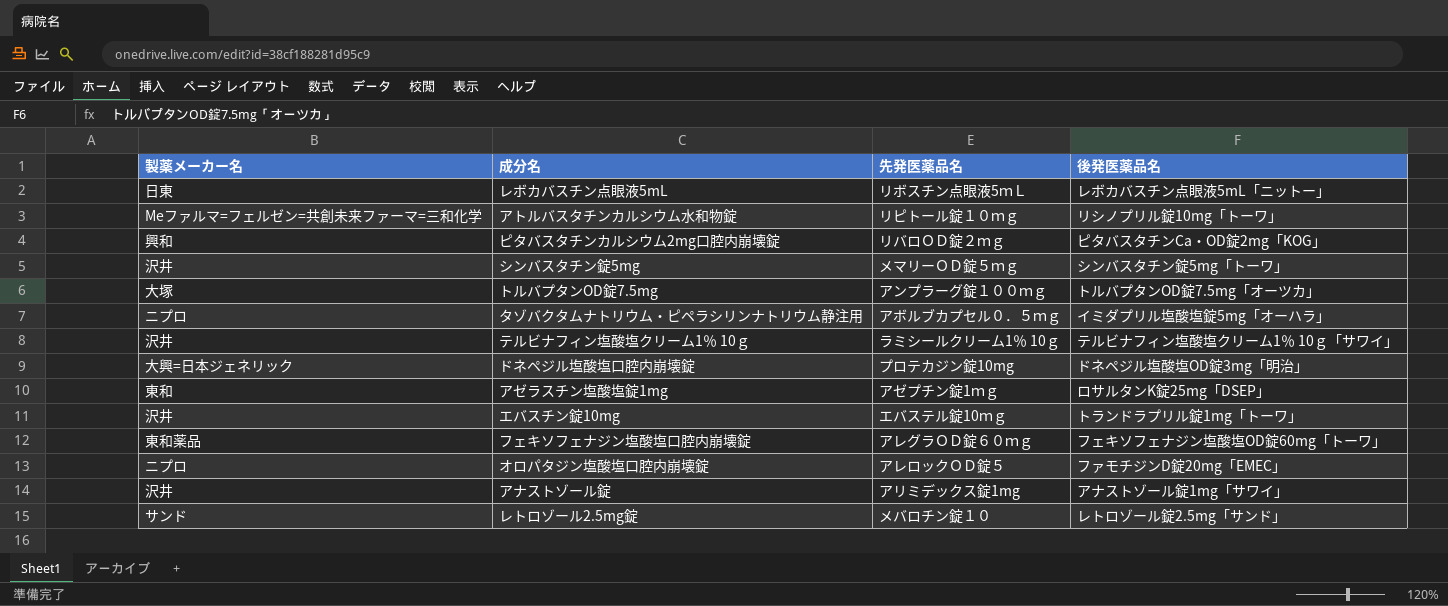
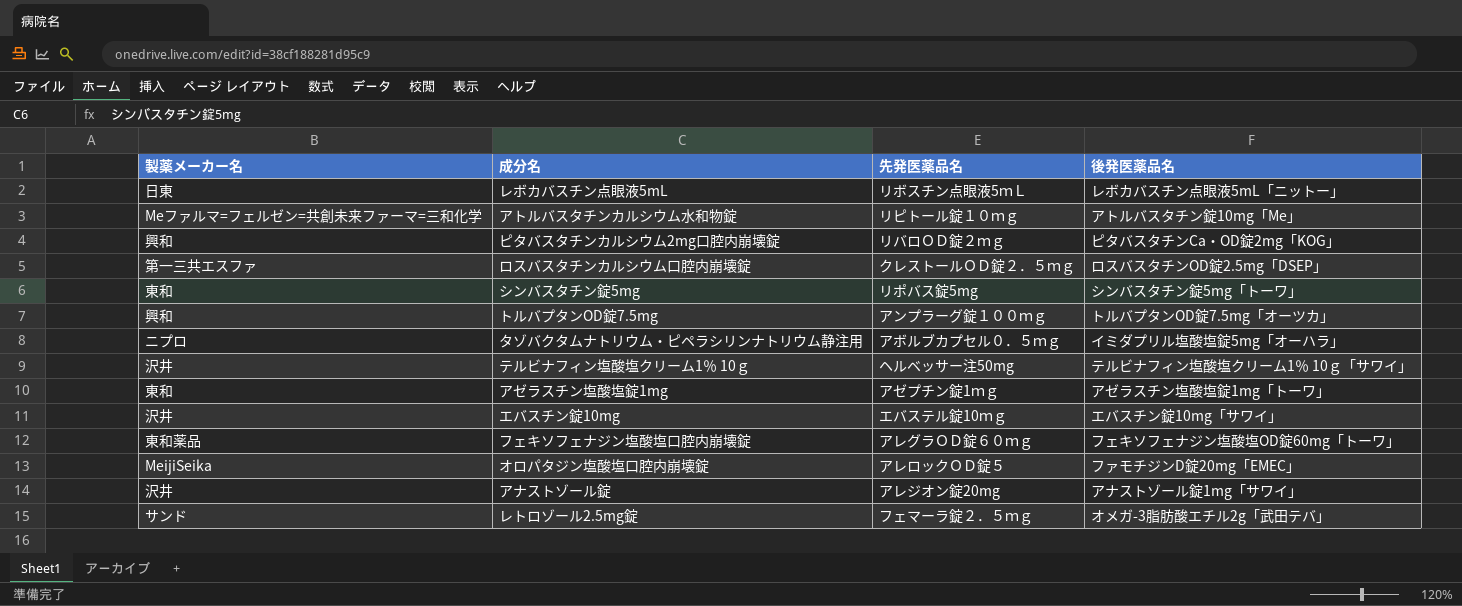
row ドネペジル塩酸塩口腔内崩壊錠: 大興=日本ジェネリック | プロテカジン錠10mg | ドネペジル塩酸塩OD錠3mg「明治」 -> none
アトルバスタチンカルシウム水和物錠 | 後発医薬品名: リシノプリル錠10mg「トーワ」 -> アトルバスタチン錠10mg「Me」
row ロスバスタチンカルシウム口腔内崩壊錠: none -> 第一三共エスファ | クレストールＯＤ錠２．５ｍｇ | ロスバスタチンOD錠2.5mg「DSEP」
シンバスタチン錠5mg | 製薬メーカー名: 沢井 -> 東和
シンバスタチン錠5mg | 先発医薬品名: メマリーＯＤ錠５ｍｇ -> リポバス錠5mg
トルバプタンOD錠7.5mg | 製薬メーカー名: 大塚 -> 興和
テルビナフィン塩酸塩クリーム1％ 10ｇ | 先発医薬品名: ラミシールクリーム1％ 10ｇ -> ヘルベッサー注50mg
アゼラスチン塩酸塩錠1mg | 後発医薬品名: ロサルタンK錠25mg「DSEP」 -> アゼラスチン塩酸塩錠1mg「トーワ」
エバスチン錠10mg | 後発医薬品名: トランドラプリル錠1mg「トーワ」 -> エバスチン錠10mg「サワイ」
オロパタジン塩酸塩口腔内崩壊錠 | 製薬メーカー名: ニプロ -> MeijiSeika
アナストゾール錠 | 先発医薬品名: アリミデックス錠1mg -> アレジオン錠20mg
レトロゾール2.5mg錠 | 先発医薬品名: メバロチン錠１０ -> フェマーラ錠２．５ｍｇ
レトロゾール2.5mg錠 | 後発医薬品名: レトロゾール錠2.5mg「サンド」 -> オメガ-3脂肪酸エチル2g「武田テバ」

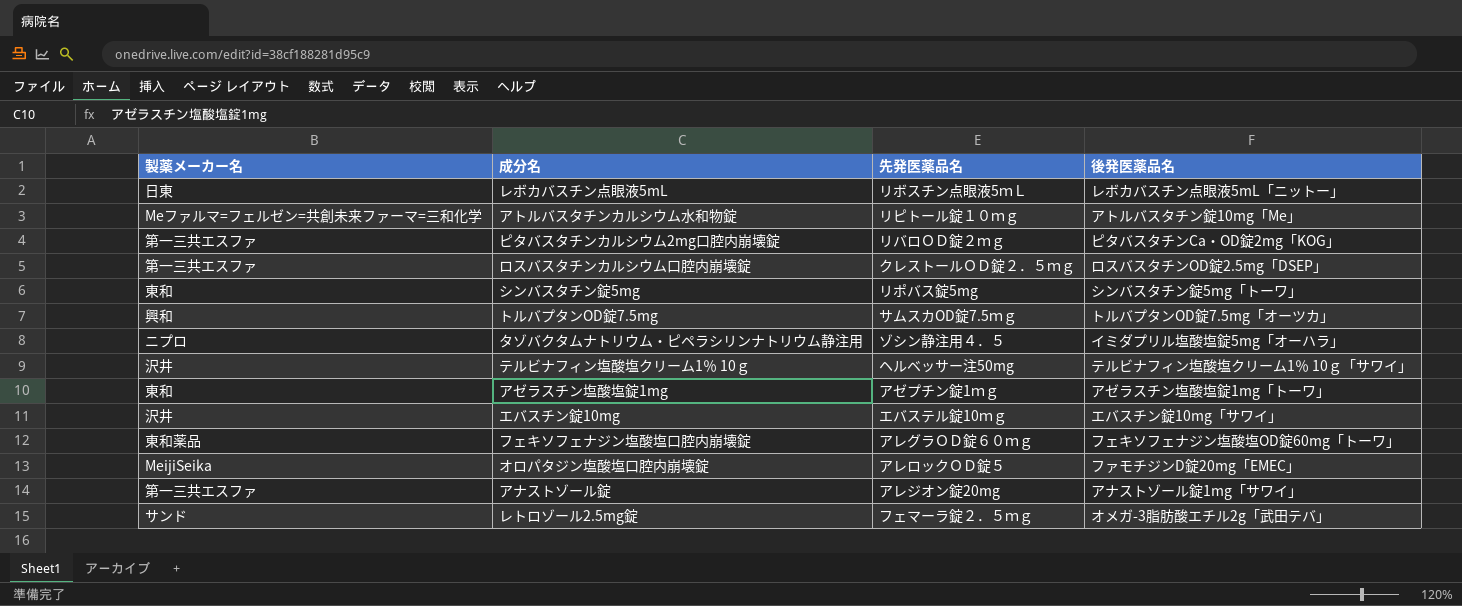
ピタバスタチンカルシウム2mg口腔内崩壊錠 | 製薬メーカー名: 興和 -> 第一三共エスファ
トルバプタンOD錠7.5mg | 先発医薬品名: アンプラーグ錠１００ｍｇ -> サムスカOD錠7.5ｍｇ
タゾバクタムナトリウム・ピペラシリンナトリウム静注用 | 先発医薬品名: アボルブカプセル０．５ｍｇ -> ゾシン静注用４．５
アナストゾール錠 | 製薬メーカー名: 沢井 -> 第一三共エスファ

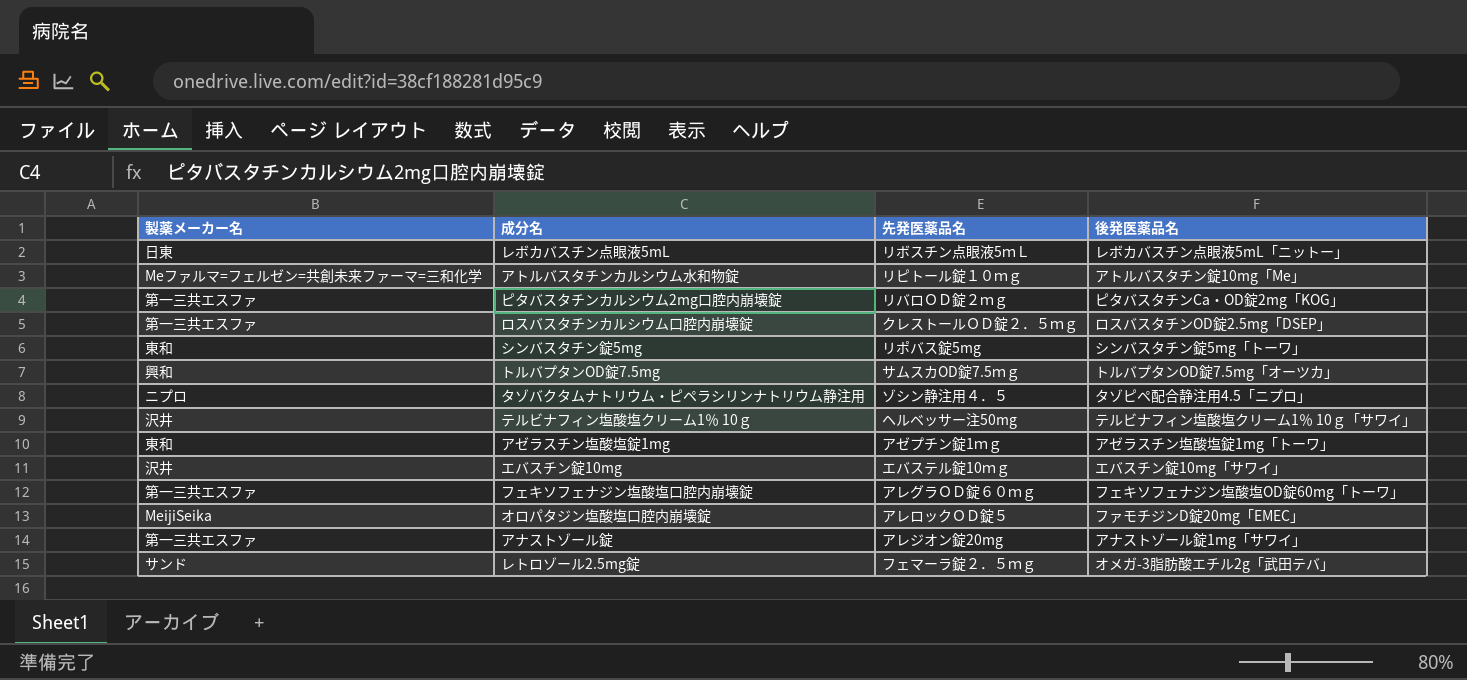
タゾバクタムナトリウム・ピペラシリンナトリウム静注用 | 後発医薬品名: イミダプリル塩酸塩錠5mg「オーハラ」 -> タゾピペ配合静注用4.5「ニプロ」
フェキソフェナジン塩酸塩口腔内崩壊錠 | 製薬メーカー名: 東和薬品 -> 第一三共エスファ

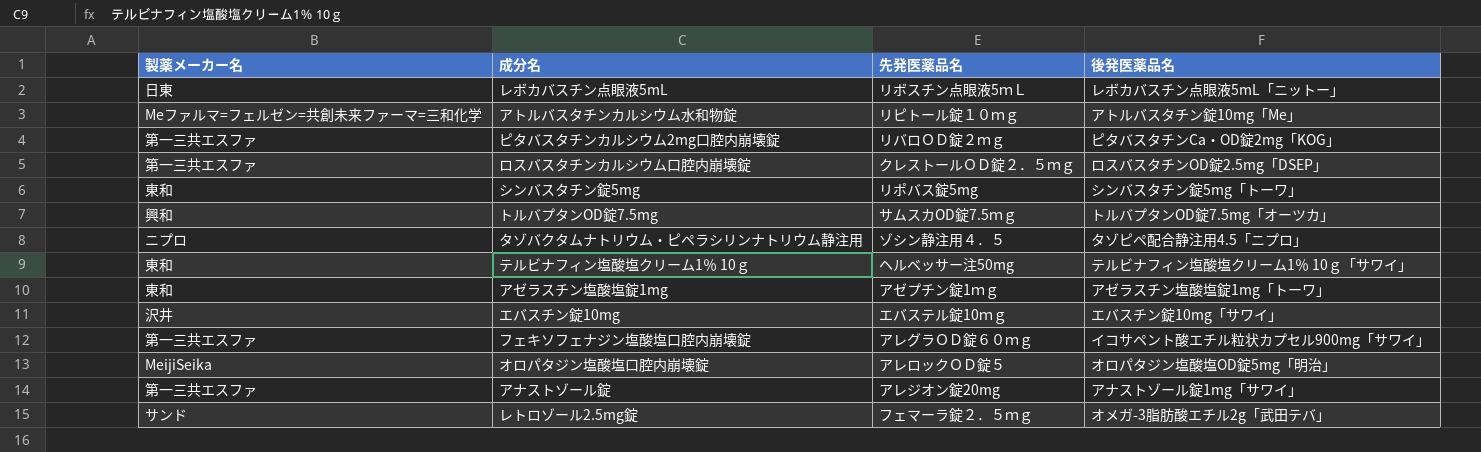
テルビナフィン塩酸塩クリーム1％ 10ｇ | 製薬メーカー名: 沢井 -> 東和
フェキソフェナジン塩酸塩口腔内崩壊錠 | 後発医薬品名: フェキソフェナジン塩酸塩OD錠60mg「トーワ」 -> イコサペント酸エチル粒状カプセル900mg「サワイ」
オロパタジン塩酸塩口腔内崩壊錠 | 後発医薬品名: ファモチジンD錠20mg「EMEC」 -> オロパタジン塩酸塩OD錠5mg「明治」

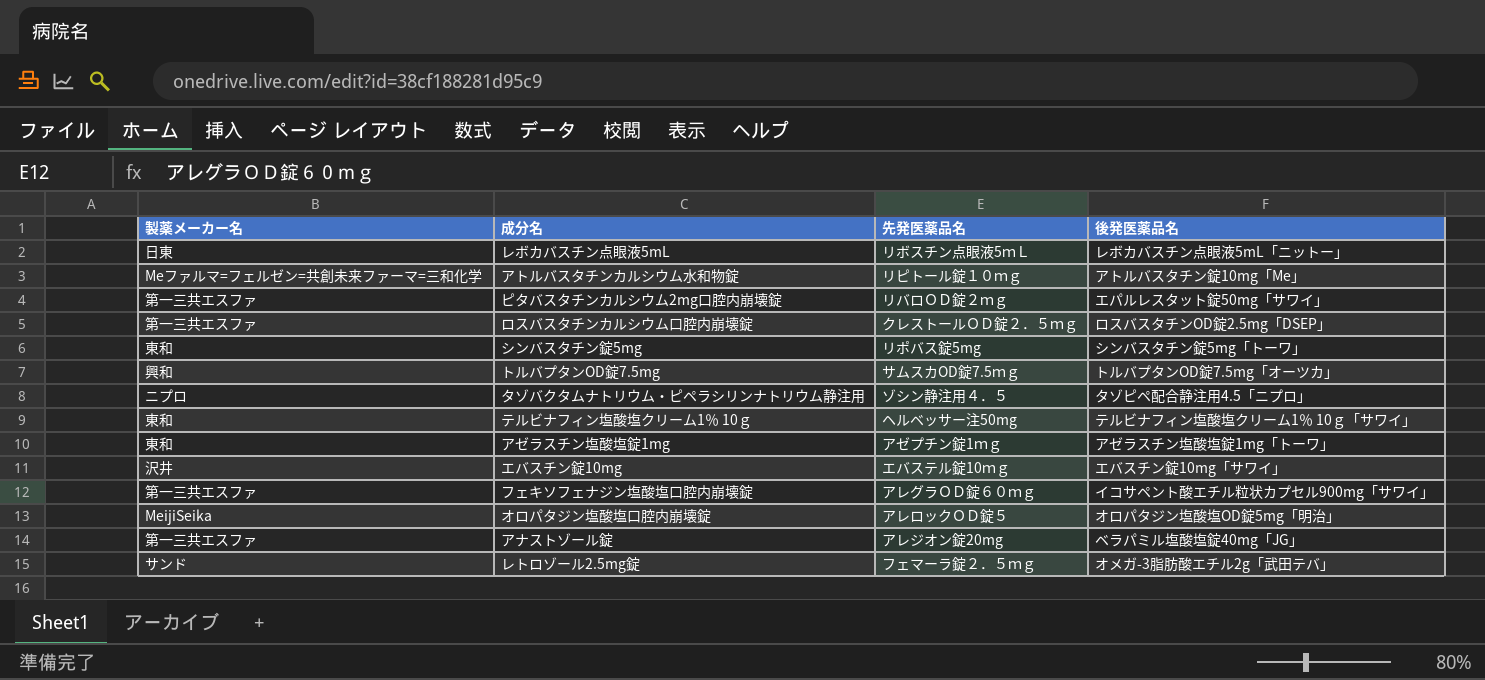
ピタバスタチンカルシウム2mg口腔内崩壊錠 | 後発医薬品名: ピタバスタチンCa・OD錠2mg「KOG」 -> エパルレスタット錠50mg「サワイ」
アナストゾール錠 | 後発医薬品名: アナストゾール錠1mg「サワイ」 -> ベラパミル塩酸塩錠40mg「JG」

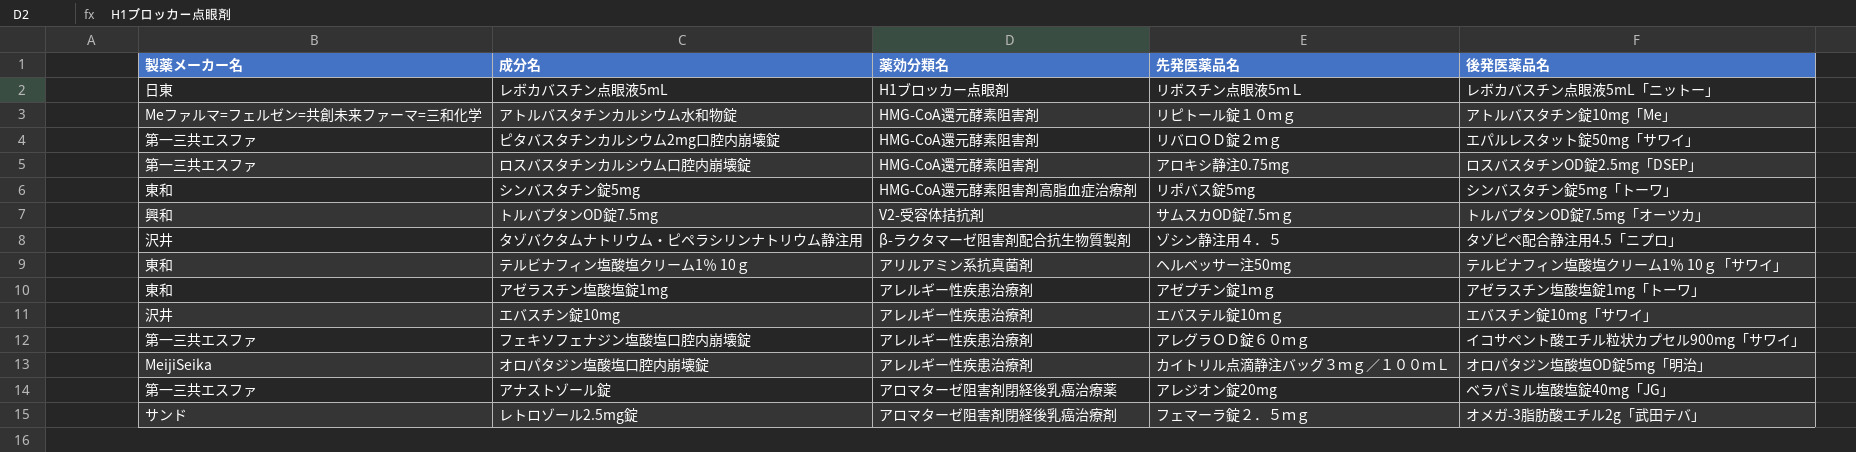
column 薬効分類名 | position: none -> 3
ロスバスタチンカルシウム口腔内崩壊錠 | 先発医薬品名: クレストールＯＤ錠２．５ｍｇ -> アロキシ静注0.75mg
タゾバクタムナトリウム・ピペラシリンナトリウム静注用 | 製薬メーカー名: ニプロ -> 沢井
オロパタジン塩酸塩口腔内崩壊錠 | 先発医薬品名: アレロックＯＤ錠５ -> カイトリル点滴静注バッグ３ｍｇ／１００ｍＬ

